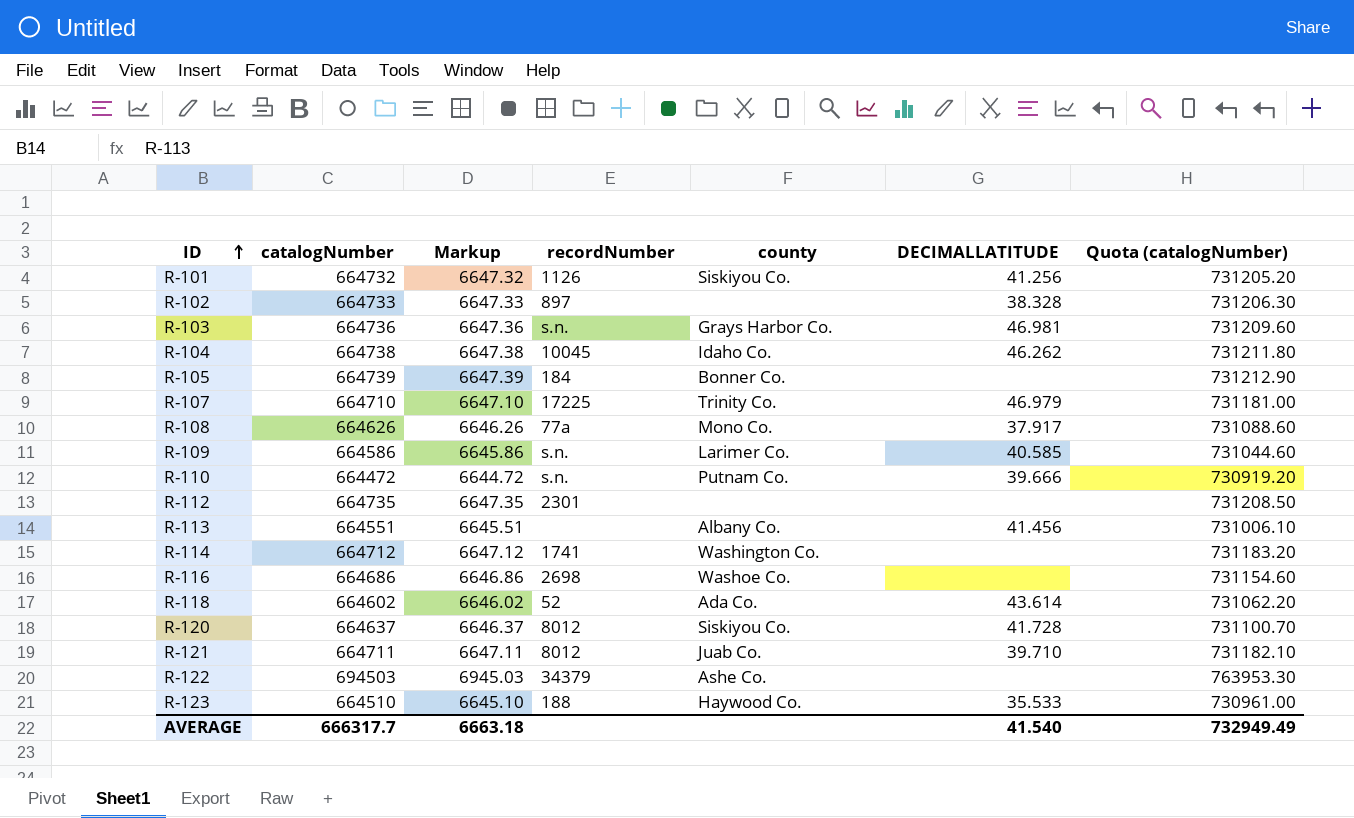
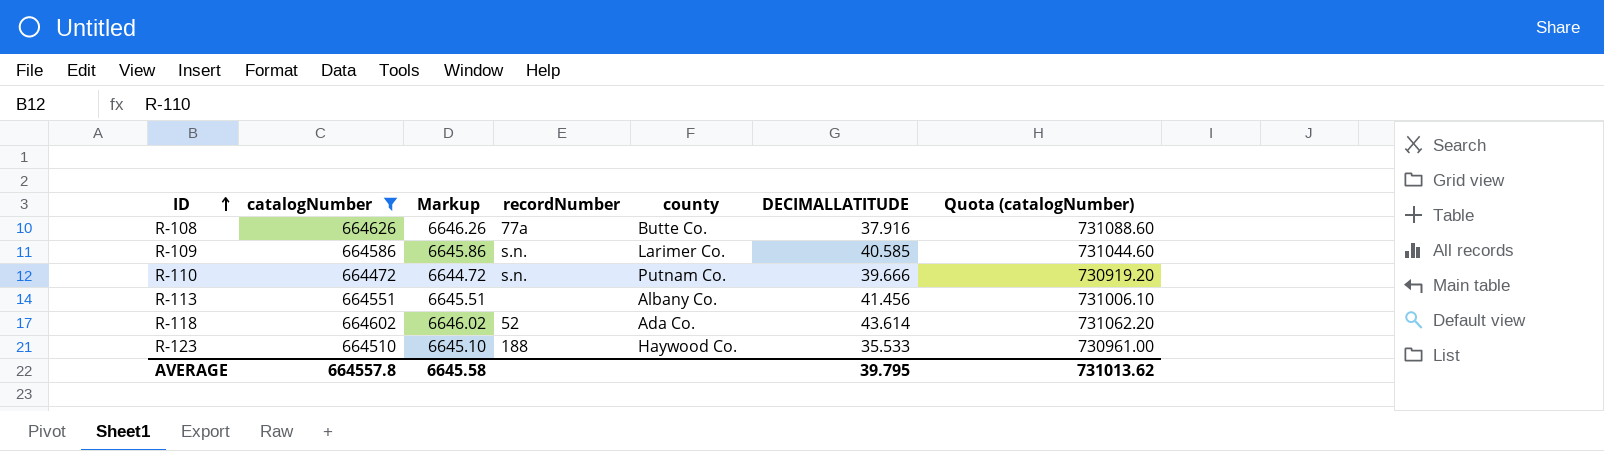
filter: none -> catalogNumber <= 664626
R-108 | county: Mono Co. -> Butte Co.
R-108 | DECIMALLATITUDE: 37.917 -> 37.916
AVERAGE | catalogNumber: 666317.7 -> 664557.8
AVERAGE | Markup: 6663.18 -> 6645.58
AVERAGE | DECIMALLATITUDE: 41.540 -> 39.795
AVERAGE | Quota (catalogNumber): 732949.49 -> 731013.62

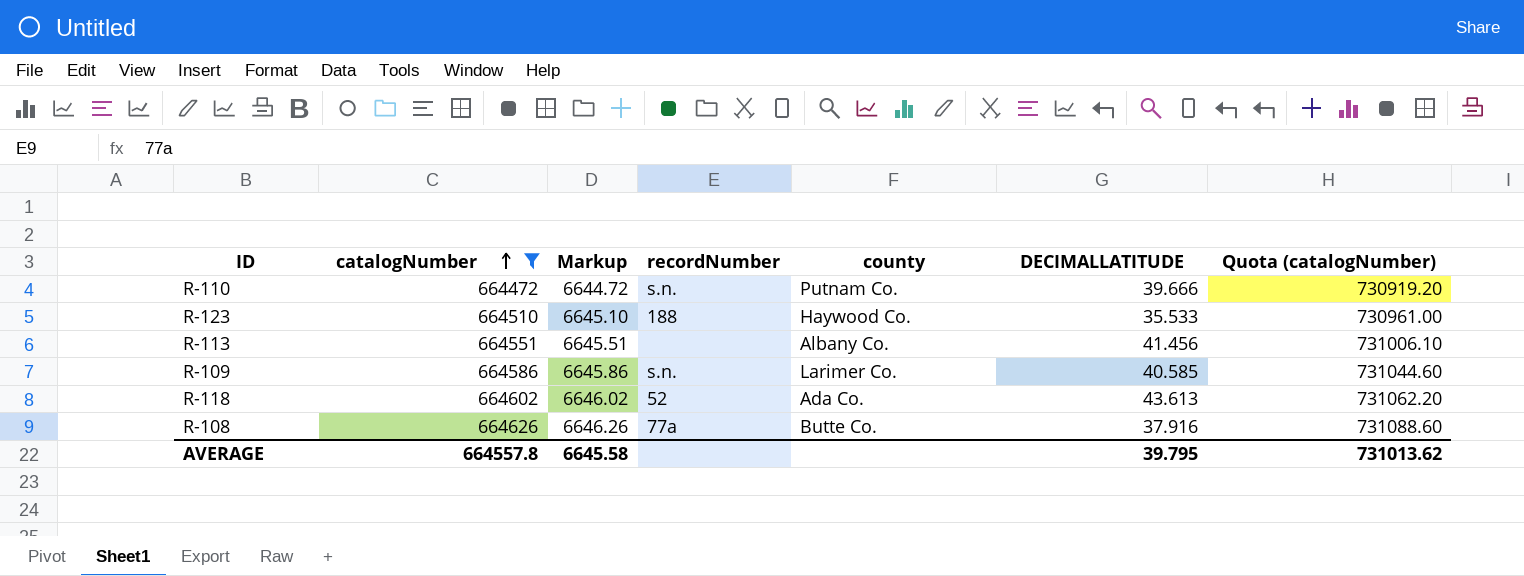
row order: ID ascending -> catalogNumber ascending
R-118 | DECIMALLATITUDE: 43.614 -> 43.613

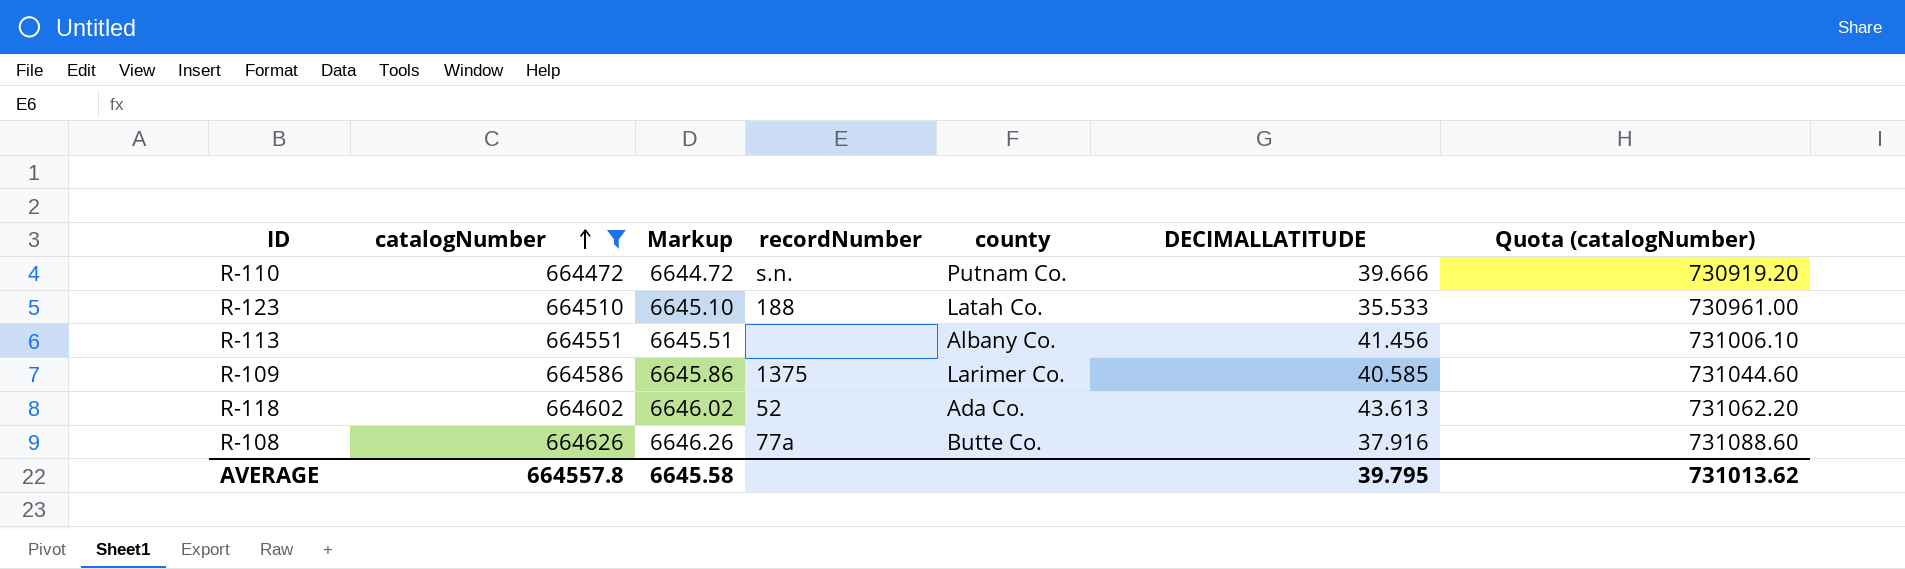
R-123 | county: Haywood Co. -> Latah Co.
R-109 | recordNumber: s.n. -> 1375

